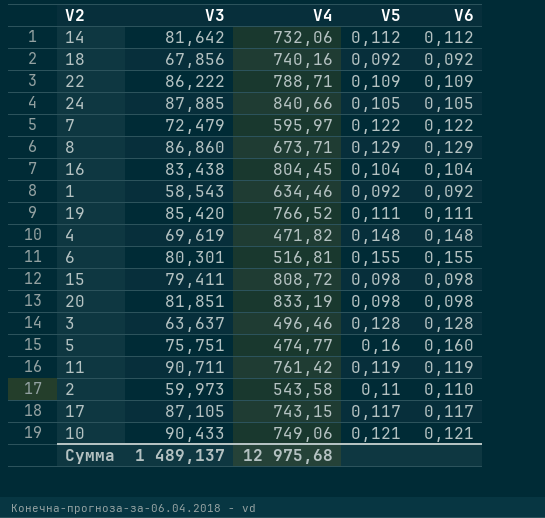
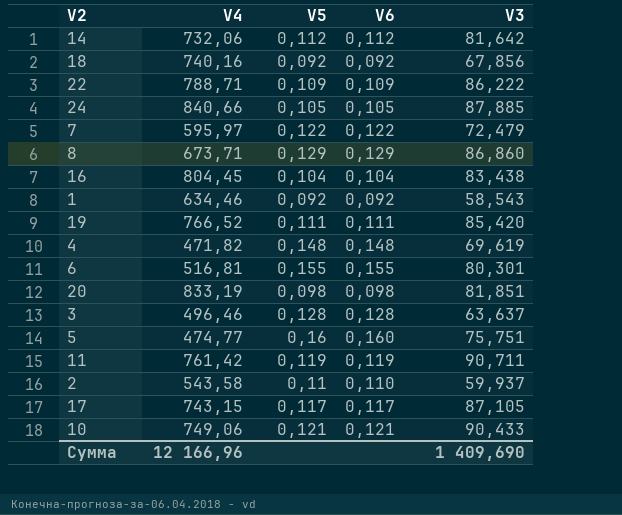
column V3 | position: 2 -> 5
row 15: 79,411 | 808,72 | 0,098 | 0,098 -> none
2 | V3: 59,973 -> 59,937
Сумма | V4: 12 975,68 -> 12 166,96
Сумма | V3: 1 489,137 -> 1 409,690

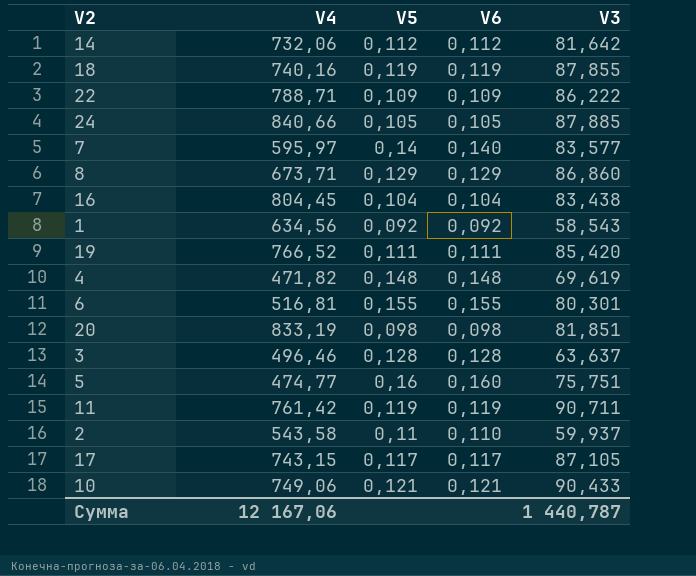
18 | V5: 0,092 -> 0,119
18 | V6: 0,092 -> 0,119
18 | V3: 67,856 -> 87,855
7 | V5: 0,122 -> 0,14
7 | V6: 0,122 -> 0,140
7 | V3: 72,479 -> 83,577
1 | V4: 634,46 -> 634,56
Сумма | V4: 12 166,96 -> 12 167,06
Сумма | V3: 1 409,690 -> 1 440,787

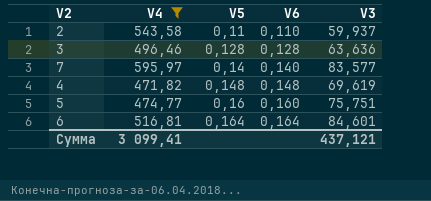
filter: none -> V4 <= 595,97
row order: none -> V5 ascending
3 | V3: 63,637 -> 63,636
6 | V5: 0,155 -> 0,164
6 | V6: 0,155 -> 0,164
6 | V3: 80,301 -> 84,601
Сумма | V4: 12 167,06 -> 3 099,41
Сумма | V3: 1 440,787 -> 437,121

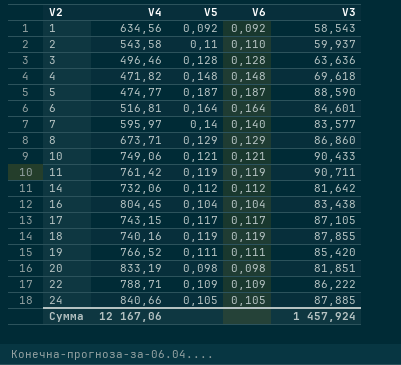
filter: V4 <= 595,97 -> none
row order: V5 ascending -> V2 ascending
4 | V3: 69,619 -> 69,618
5 | V5: 0,16 -> 0,187
5 | V6: 0,160 -> 0,187
5 | V3: 75,751 -> 88,590
Сумма | V4: 3 099,41 -> 12 167,06
Сумма | V3: 437,121 -> 1 457,924

